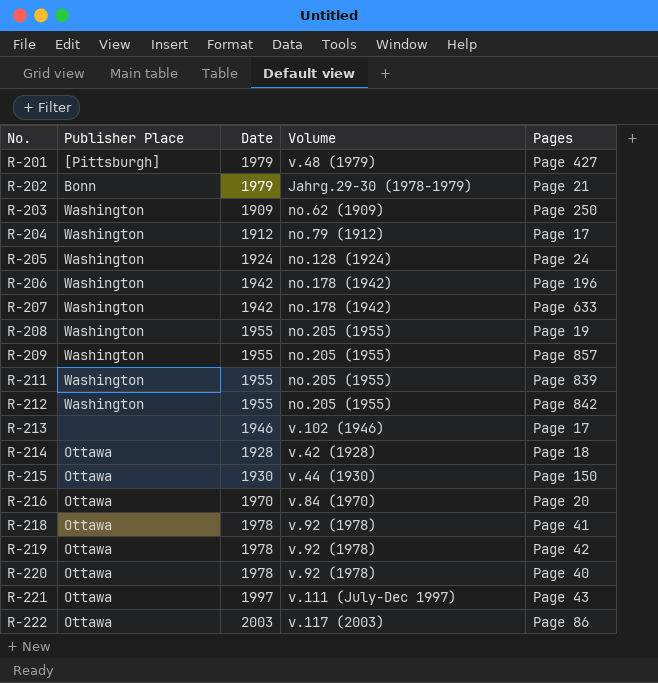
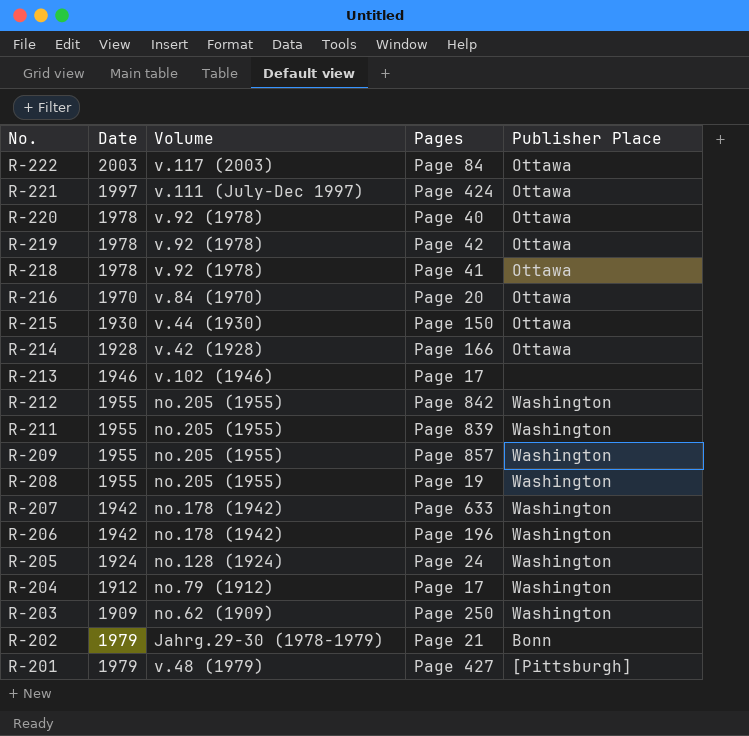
row order: No. ascending -> No. descending
column Publisher Place | position: 2 -> 5
R-222 | Pages: Page 86 -> Page 84
R-221 | Pages: Page 43 -> Page 424
R-214 | Pages: Page 18 -> Page 166

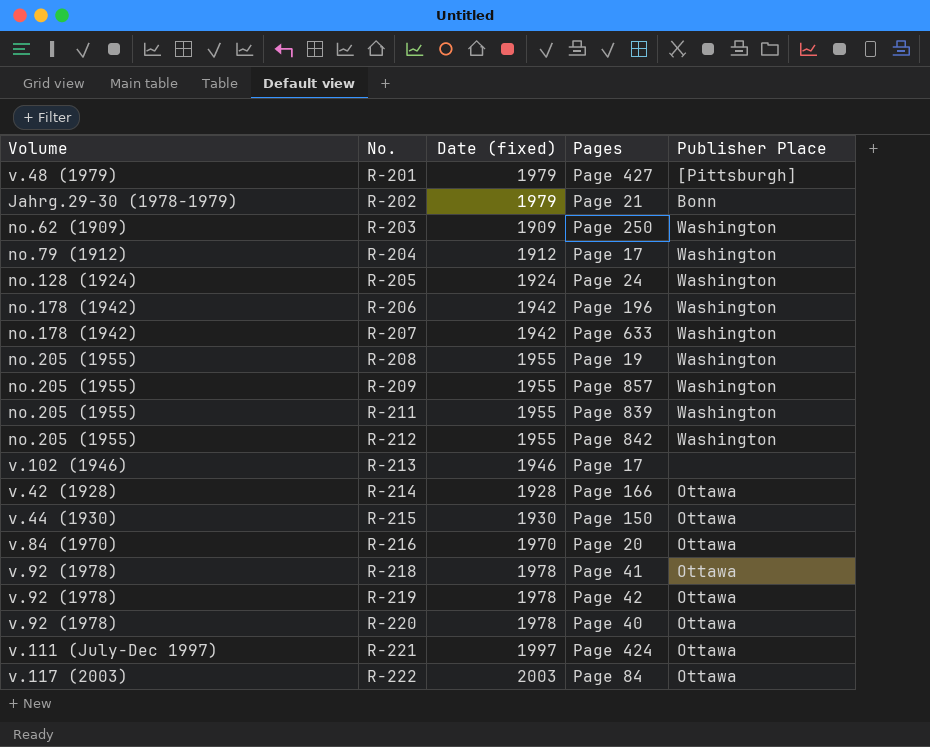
row order: No. descending -> No. ascending
column Volume | position: 3 -> 1
column name: Date -> Date (fixed)

